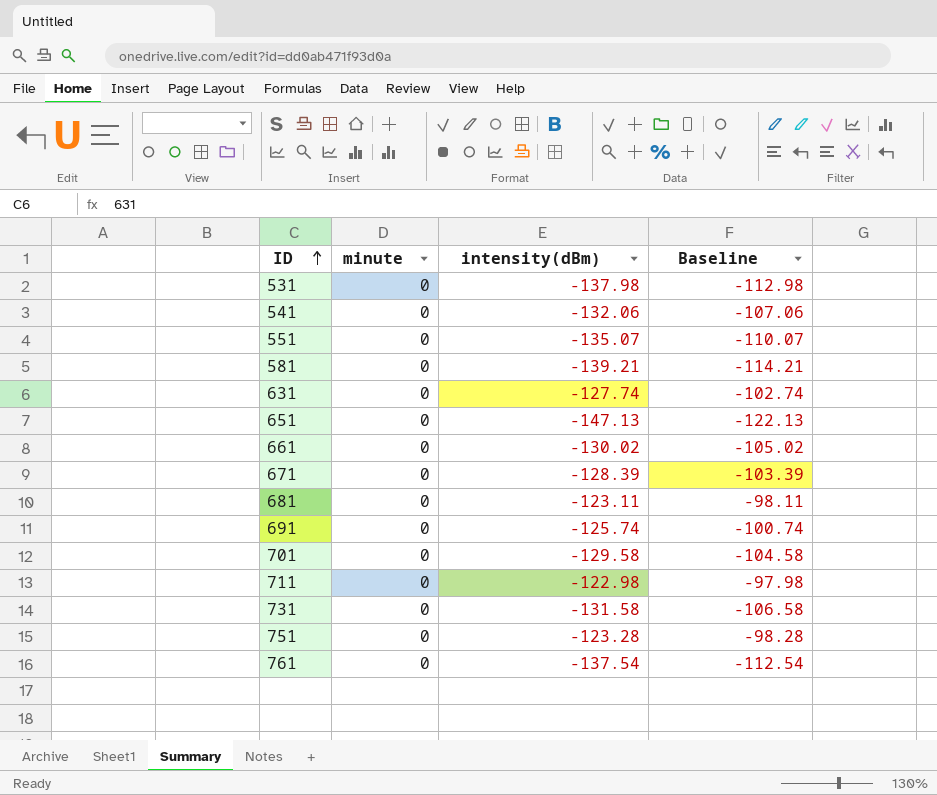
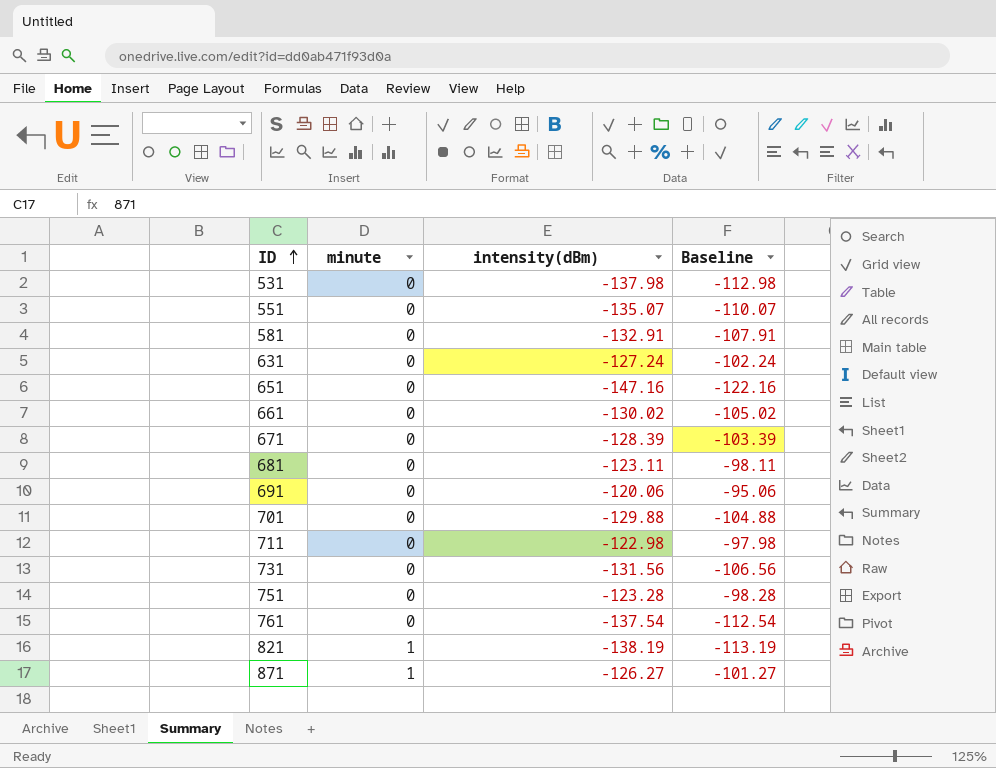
row 541: 0 | -132.06 | -107.06 -> none
581 | intensity(dBm): -139.21 -> -132.91
581 | Baseline: -114.21 -> -107.91
631 | intensity(dBm): -127.74 -> -127.24
631 | Baseline: -102.74 -> -102.24
651 | intensity(dBm): -147.13 -> -147.16
651 | Baseline: -122.13 -> -122.16
691 | intensity(dBm): -125.74 -> -120.06
691 | Baseline: -100.74 -> -95.06
701 | intensity(dBm): -129.58 -> -129.88
701 | Baseline: -104.58 -> -104.88
731 | intensity(dBm): -131.58 -> -131.56
731 | Baseline: -106.58 -> -106.56
row 821: none -> 1 | -138.19 | -113.19
row 871: none -> 1 | -126.27 | -101.27

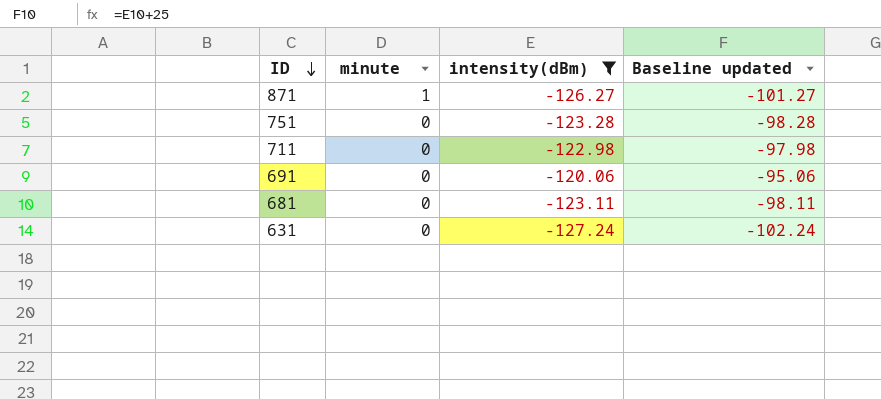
filter: none -> intensity(dBm) >= -127.24
row order: ID ascending -> ID descending
column name: Baseline -> Baseline updated

